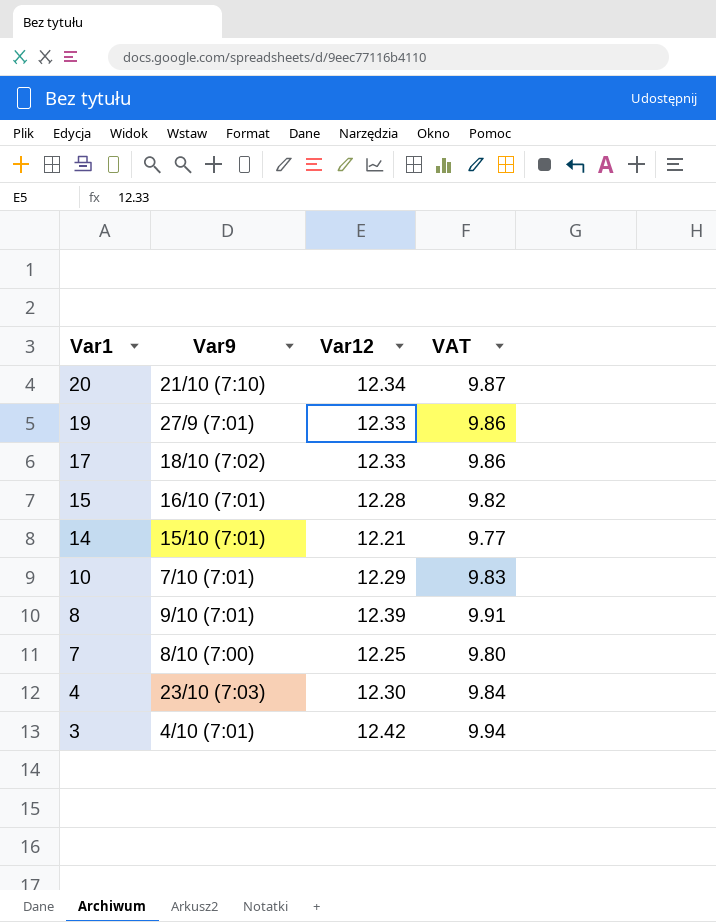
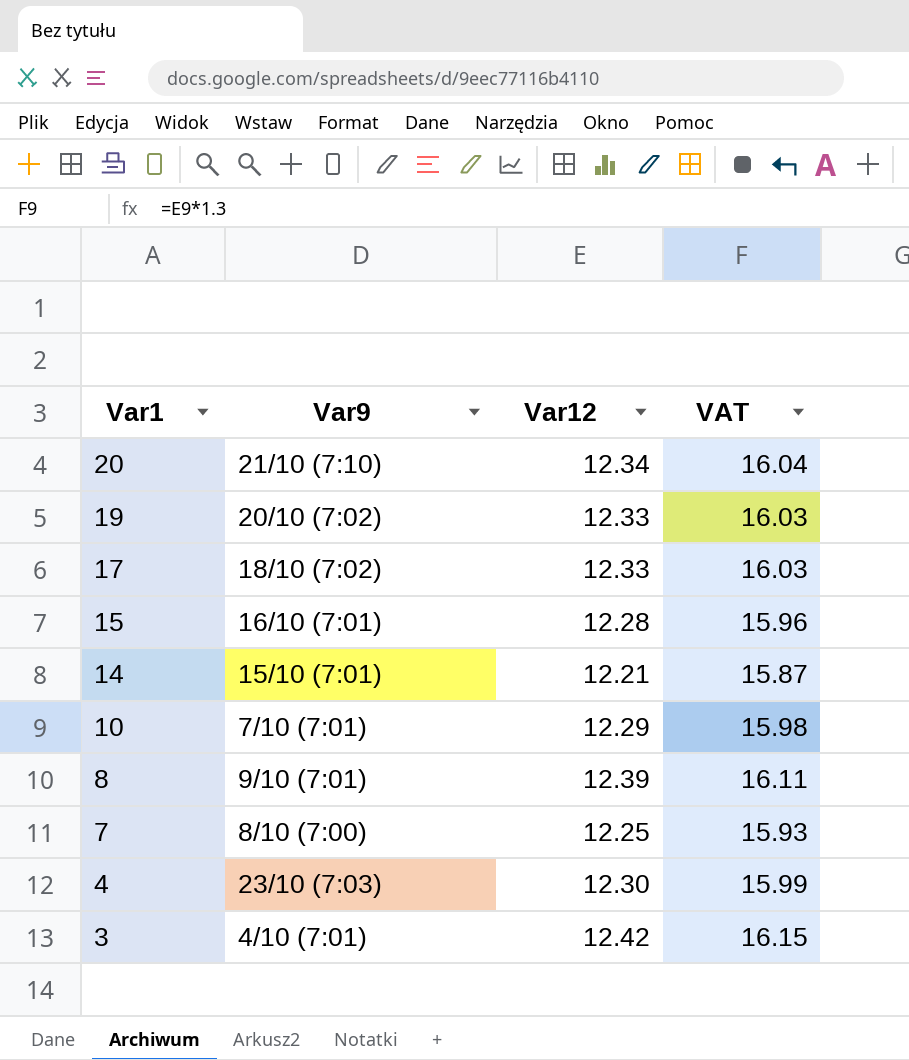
column VAT | formula: [Var12] * 0.8 -> [Var12] * 1.3
19 | Var9: 27/9 (7:01) -> 20/10 (7:02)

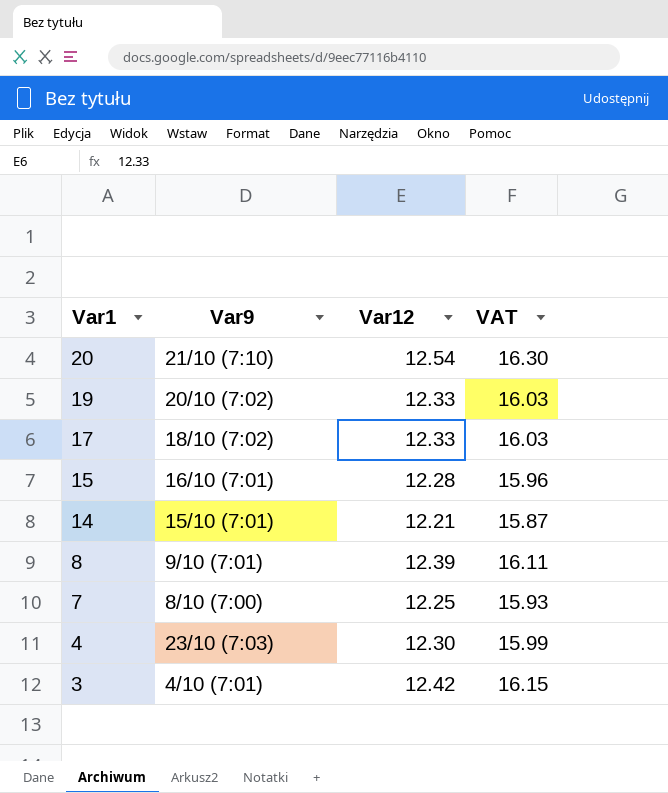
row 10: 7/10 (7:01) | 12.29 | 15.98 -> none
20 | Var12: 12.34 -> 12.54
20 | VAT: 16.04 -> 16.30

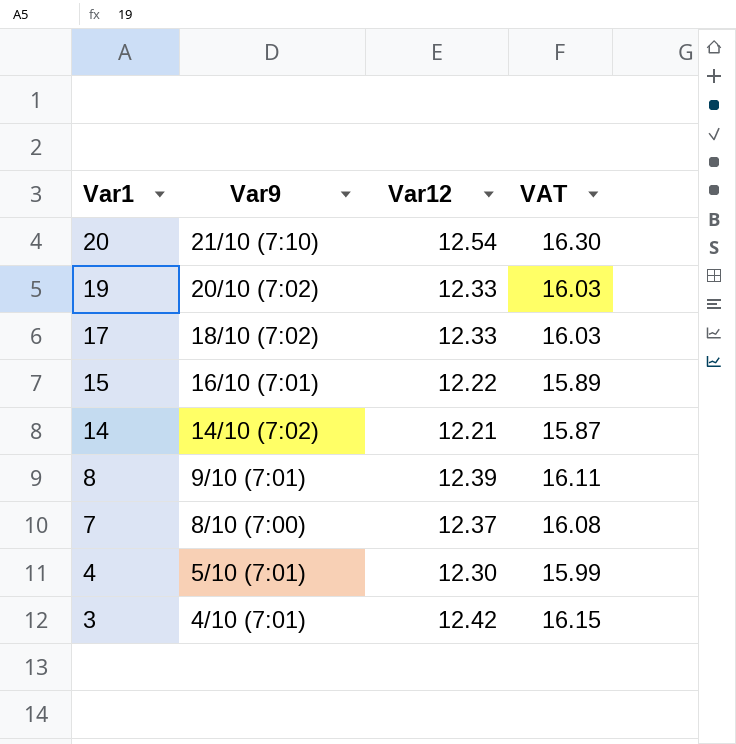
15 | Var12: 12.28 -> 12.22
15 | VAT: 15.96 -> 15.89
14 | Var9: 15/10 (7:01) -> 14/10 (7:02)
7 | Var12: 12.25 -> 12.37
7 | VAT: 15.93 -> 16.08
4 | Var9: 23/10 (7:03) -> 5/10 (7:01)

